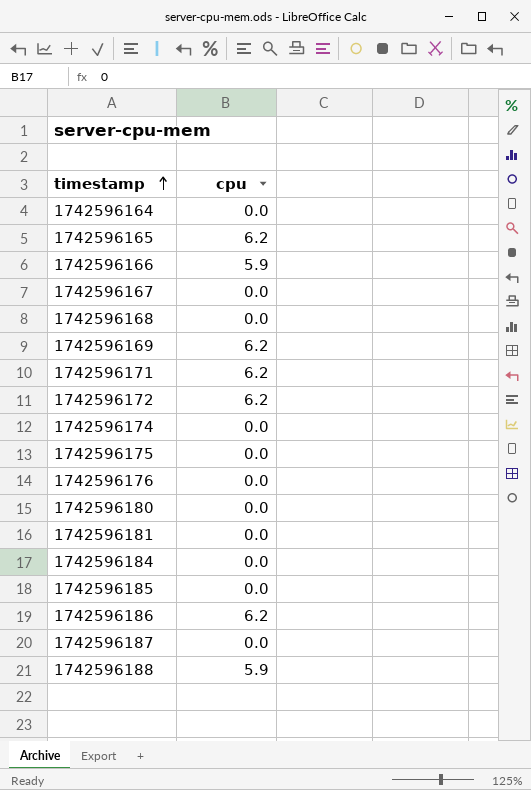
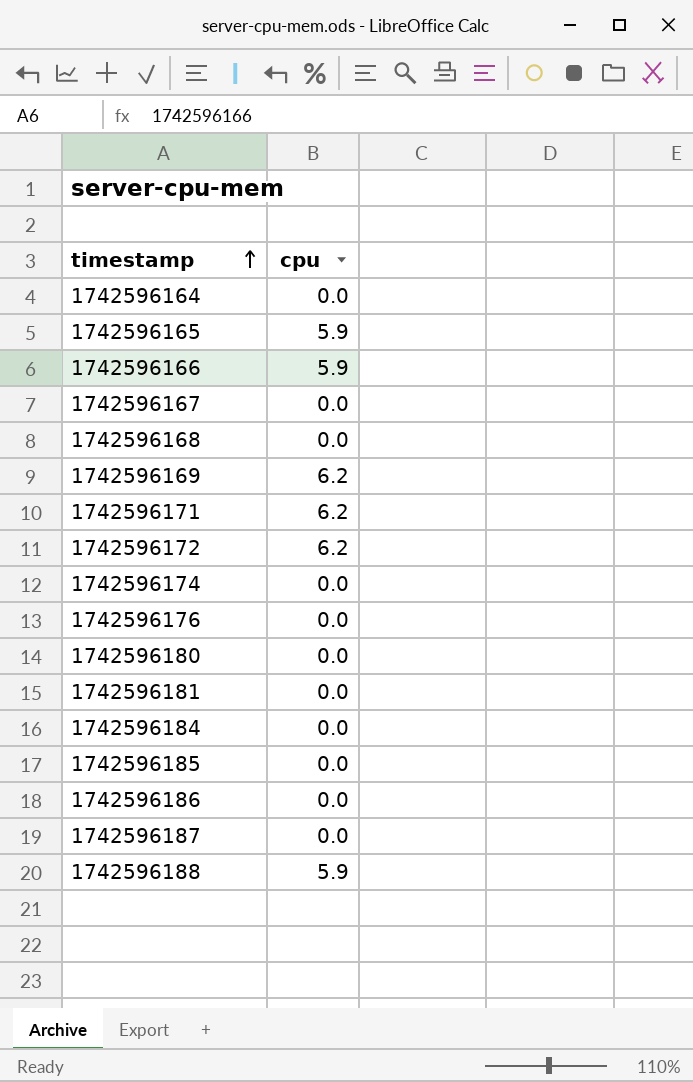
row 1742596175: 0.0 -> none
1742596165 | cpu: 6.2 -> 5.9
1742596186 | cpu: 6.2 -> 0.0

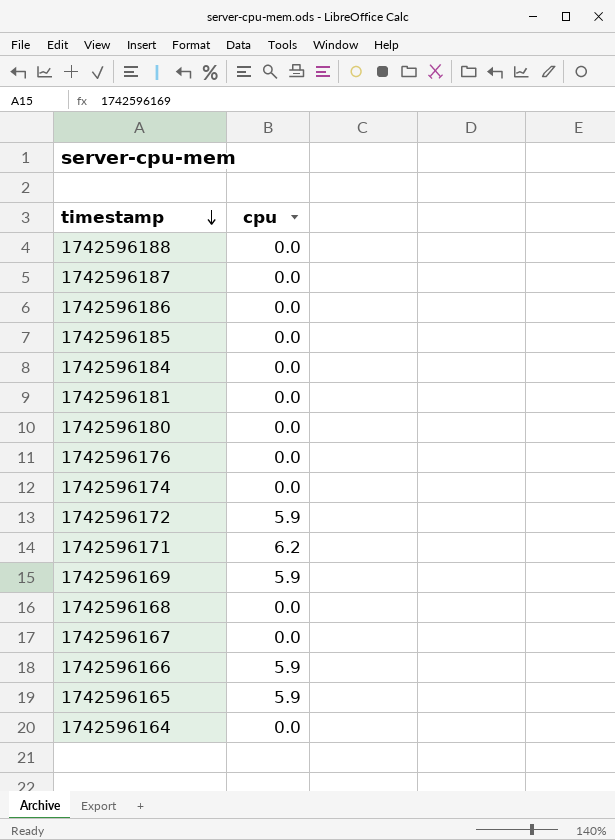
row order: timestamp ascending -> timestamp descending
1742596188 | cpu: 5.9 -> 0.0
1742596172 | cpu: 6.2 -> 5.9
1742596169 | cpu: 6.2 -> 5.9

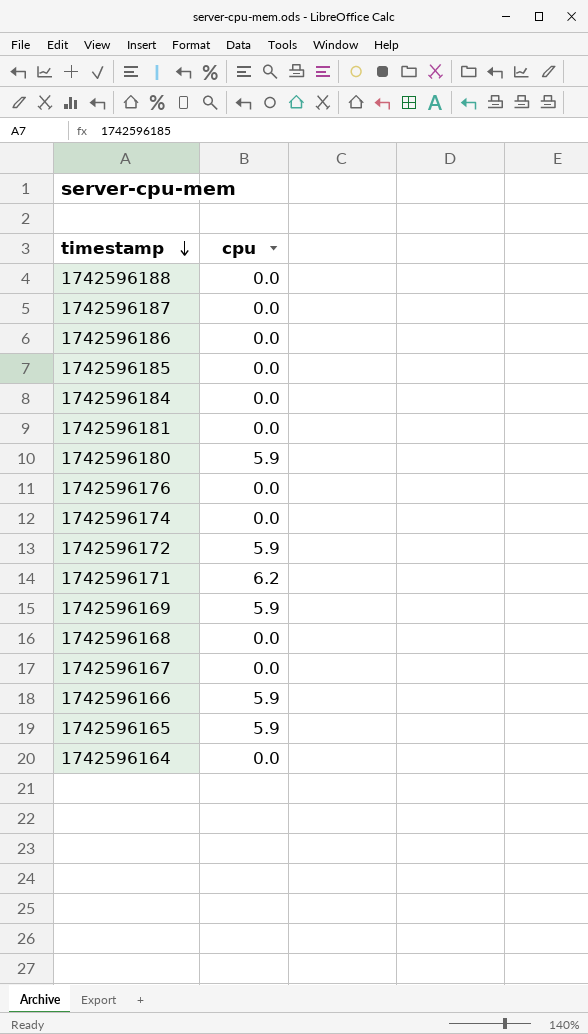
1742596180 | cpu: 0.0 -> 5.9

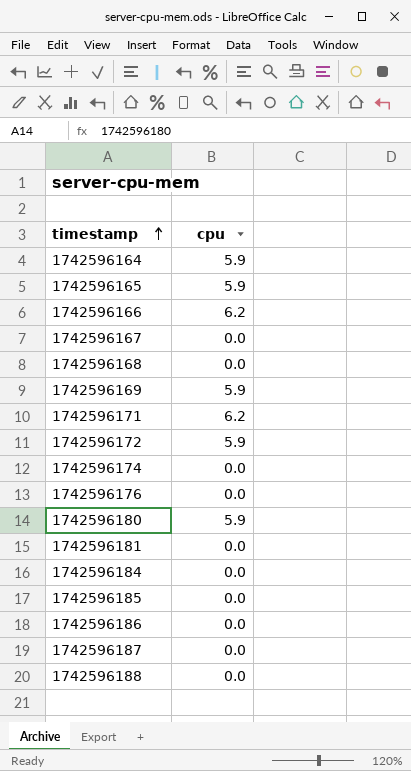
row order: timestamp descending -> timestamp ascending
1742596164 | cpu: 0.0 -> 5.9
1742596166 | cpu: 5.9 -> 6.2

